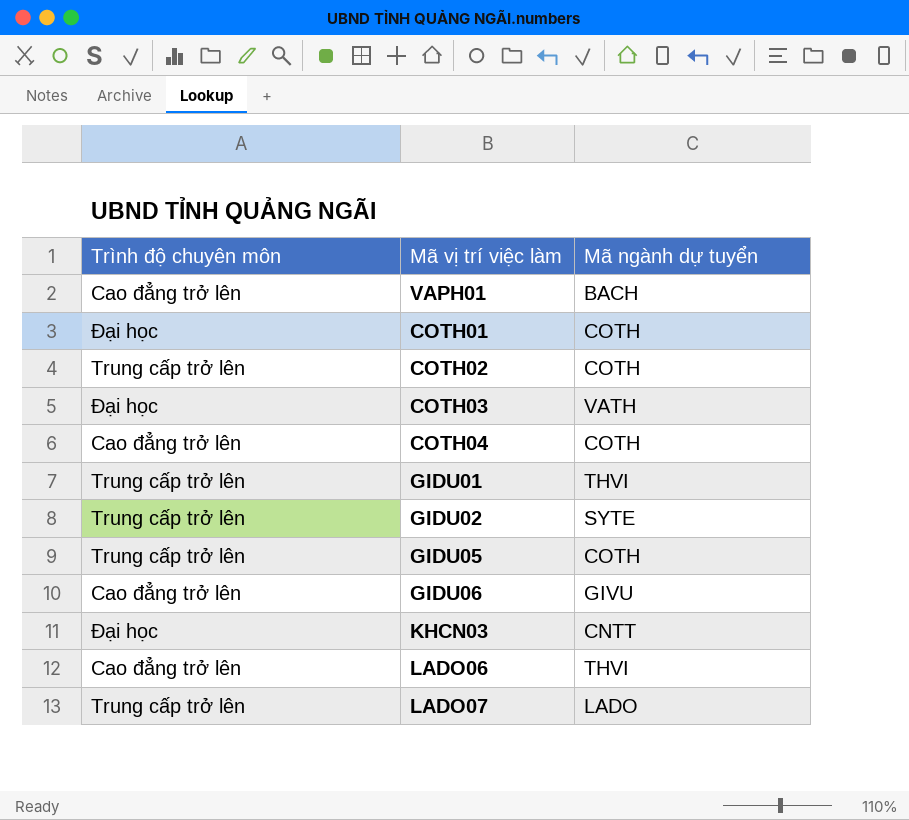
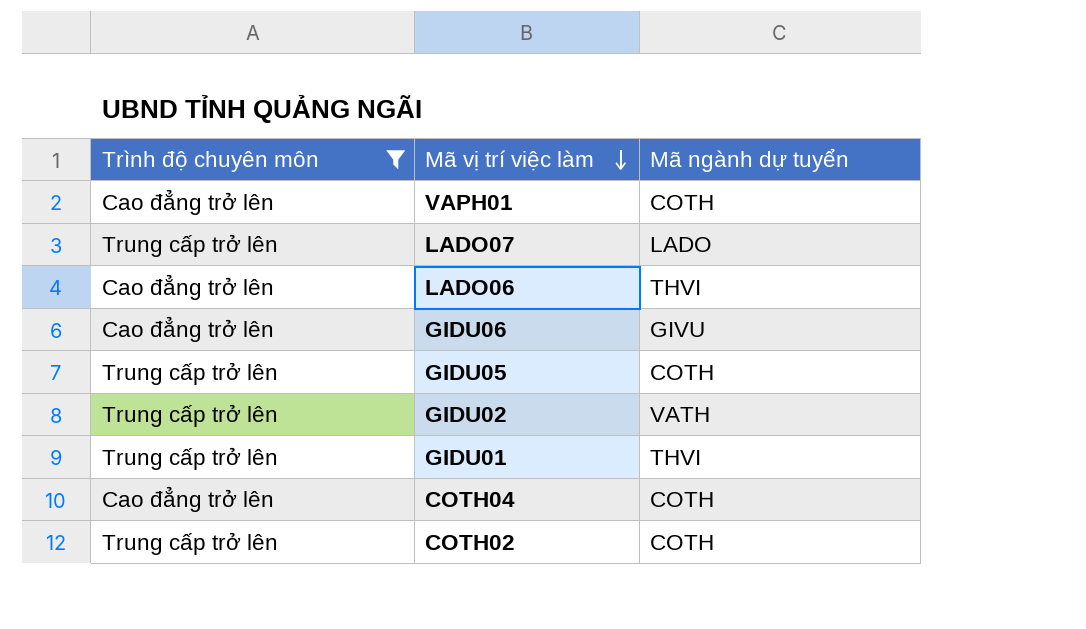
filter: none -> Trình độ chuyên môn != Đại học
row order: none -> Mã vị trí việc làm descending
VAPH01 | Mã ngành dự tuyển: BACH -> COTH
GIDU02 | Mã ngành dự tuyển: SYTE -> VATH

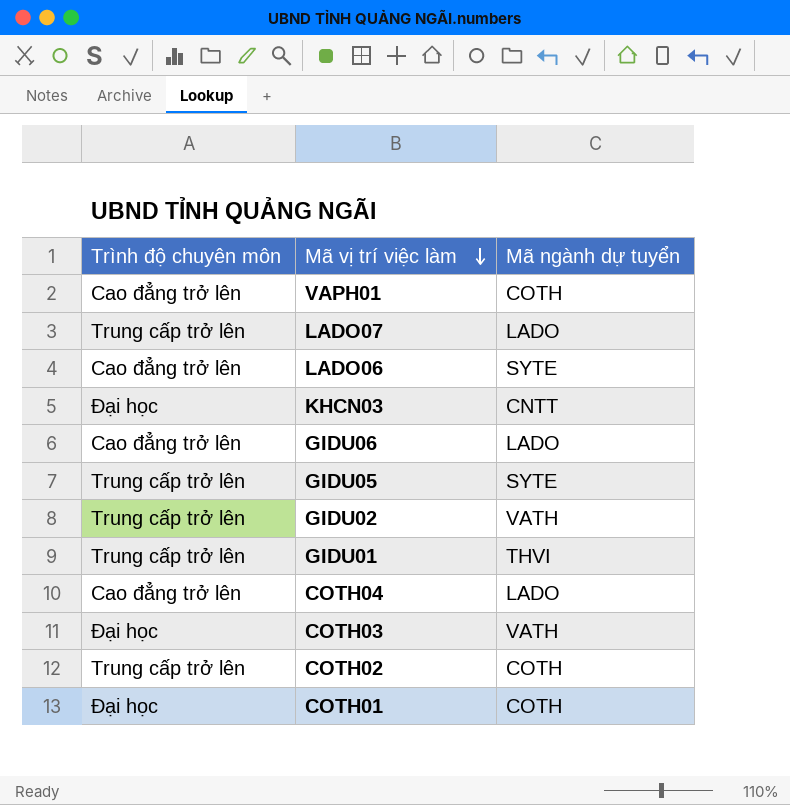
filter: Trình độ chuyên môn != Đại học -> none
LADO06 | Mã ngành dự tuyển: THVI -> SYTE
GIDU06 | Mã ngành dự tuyển: GIVU -> LADO
GIDU05 | Mã ngành dự tuyển: COTH -> SYTE
COTH04 | Mã ngành dự tuyển: COTH -> LADO

